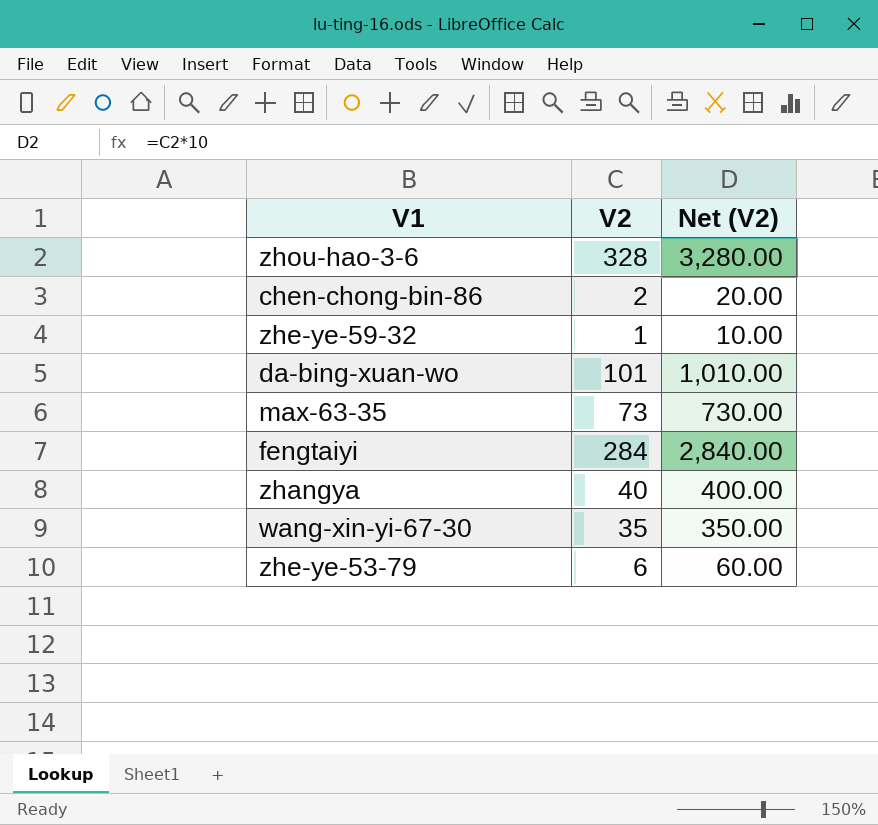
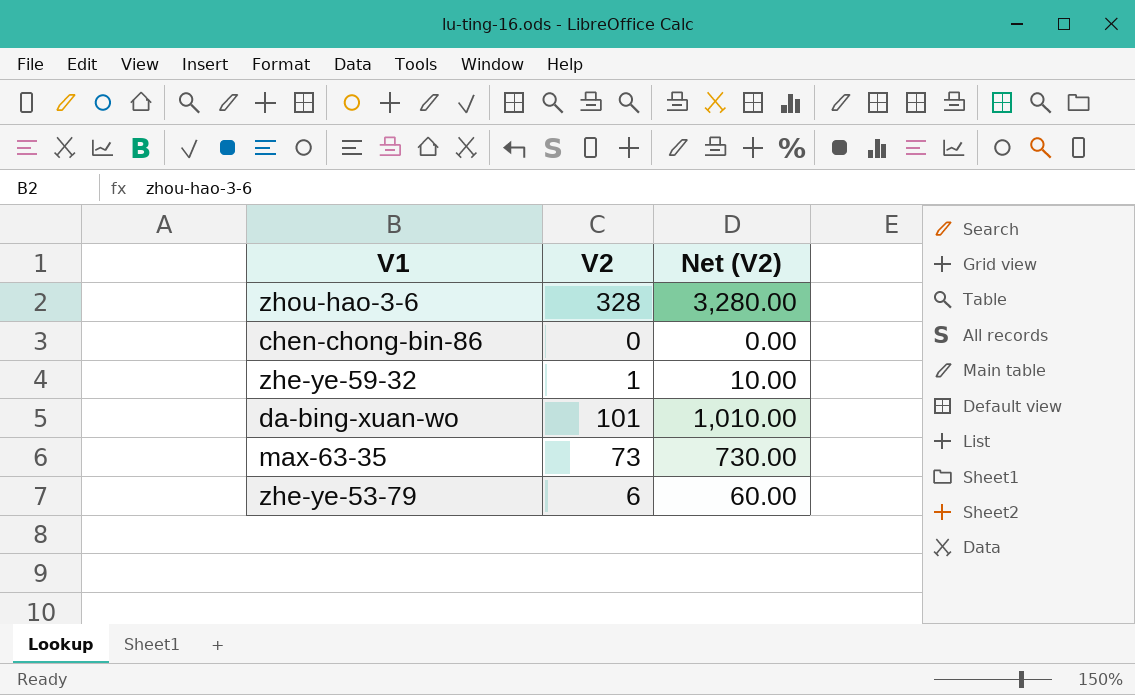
row fengtaiyi: 284 | 2,840.00 -> none
row zhangya: 40 | 400.00 -> none
row wang-xin-yi-67-30: 35 | 350.00 -> none
chen-chong-bin-86 | V2: 2 -> 0
chen-chong-bin-86 | Net (V2): 20.00 -> 0.00

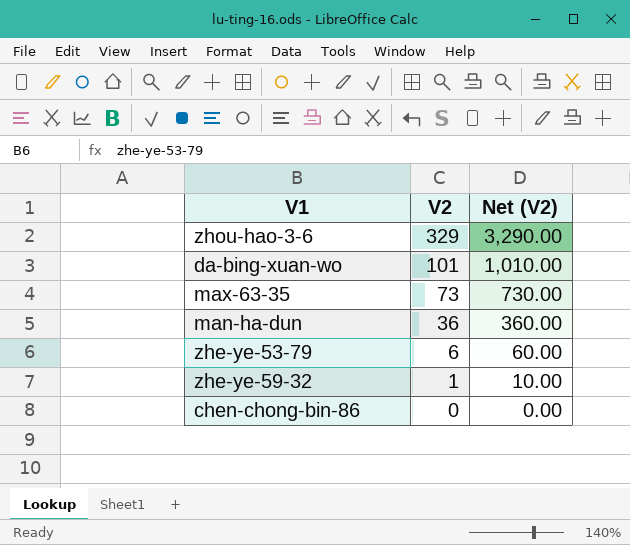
row order: none -> V2 descending
zhou-hao-3-6 | V2: 328 -> 329
zhou-hao-3-6 | Net (V2): 3,280.00 -> 3,290.00
row man-ha-dun: none -> 36 | 360.00

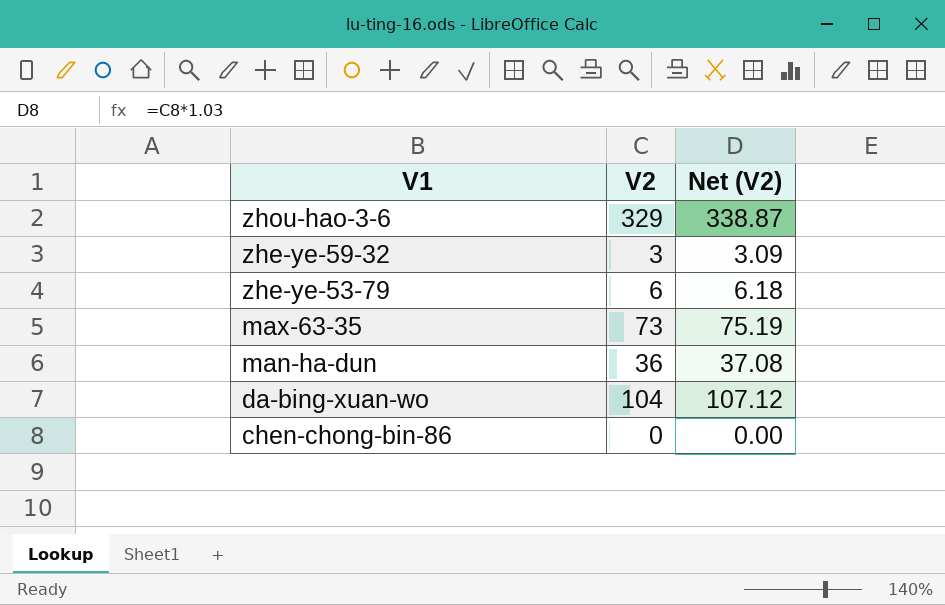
row order: V2 descending -> V1 descending
column Net (V2) | formula: [V2] * 10 -> [V2] * 1.03
zhe-ye-59-32 | V2: 1 -> 3
da-bing-xuan-wo | V2: 101 -> 104

